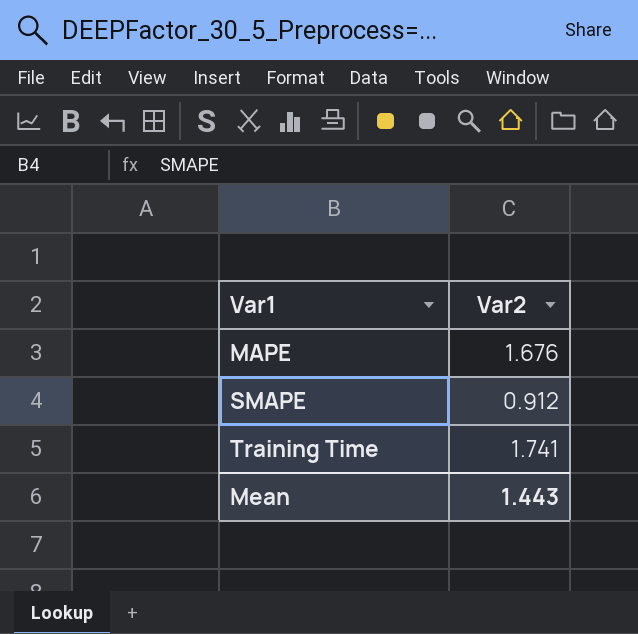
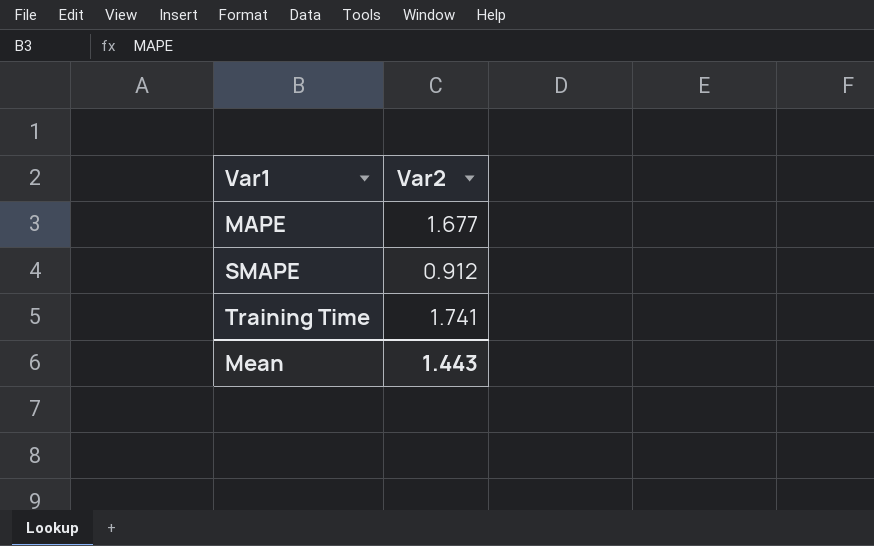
MAPE | Var2: 1.676 -> 1.677

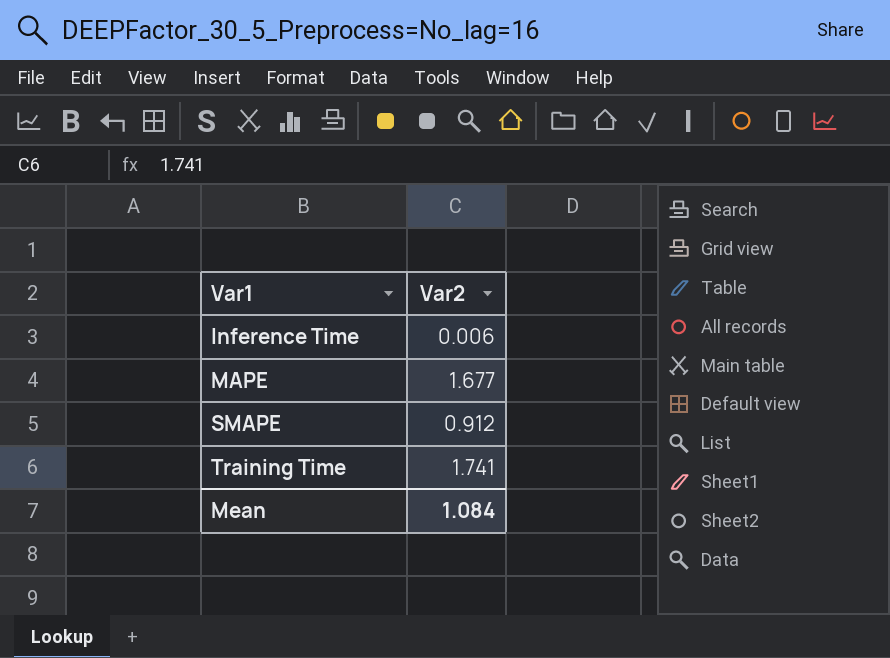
row Inference Time: none -> 0.006
Mean | Var2: 1.443 -> 1.084

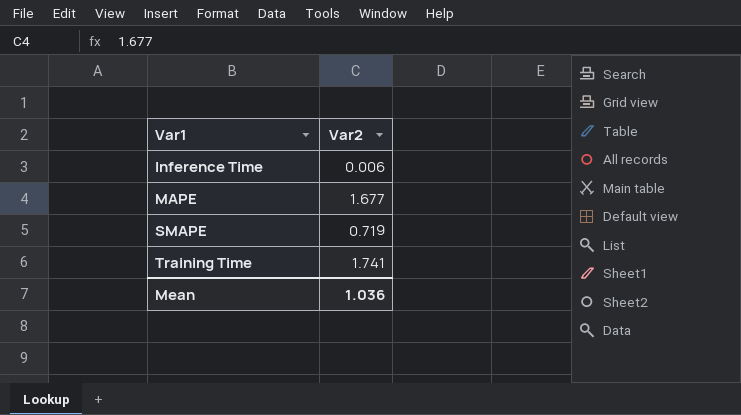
SMAPE | Var2: 0.912 -> 0.719
Mean | Var2: 1.084 -> 1.036

